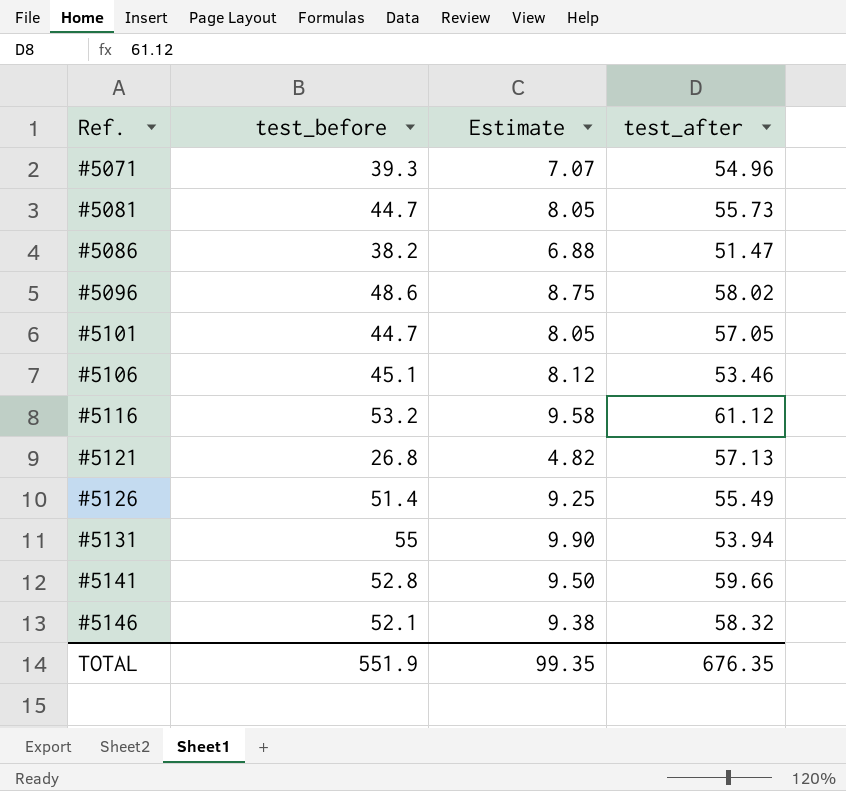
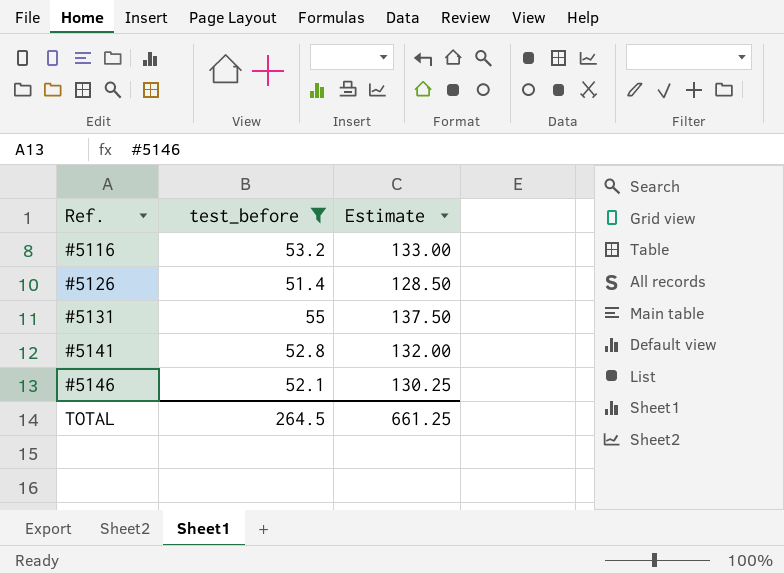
filter: none -> test_before >= 51.4
column test_after | position: 4 -> none
column Estimate | formula: [test_before] * 0.18 -> [test_before] * 2.5
TOTAL | test_before: 551.9 -> 264.5
TOTAL | Estimate: 99.35 -> 661.25

